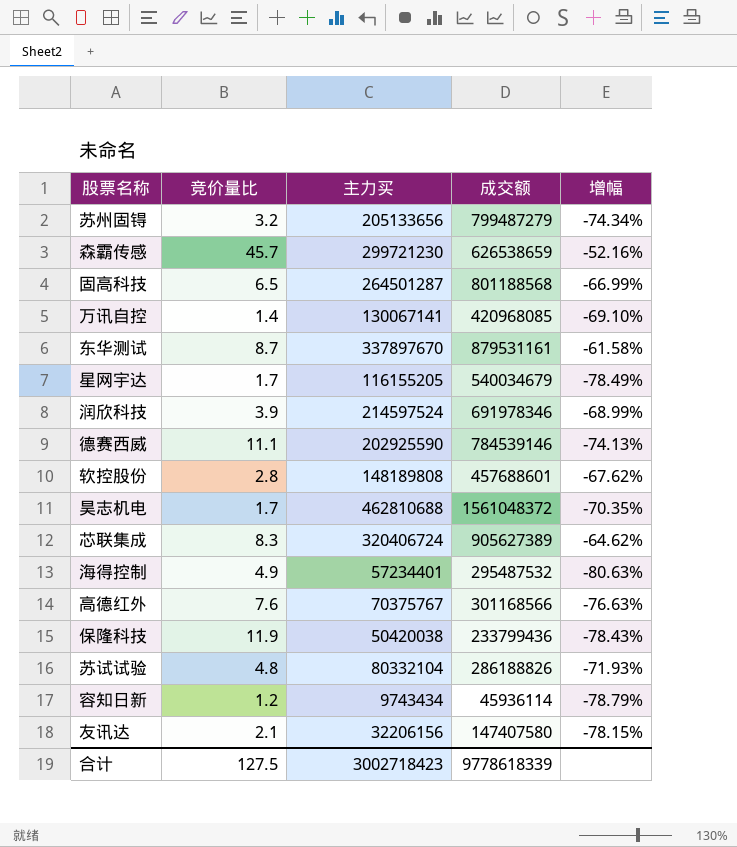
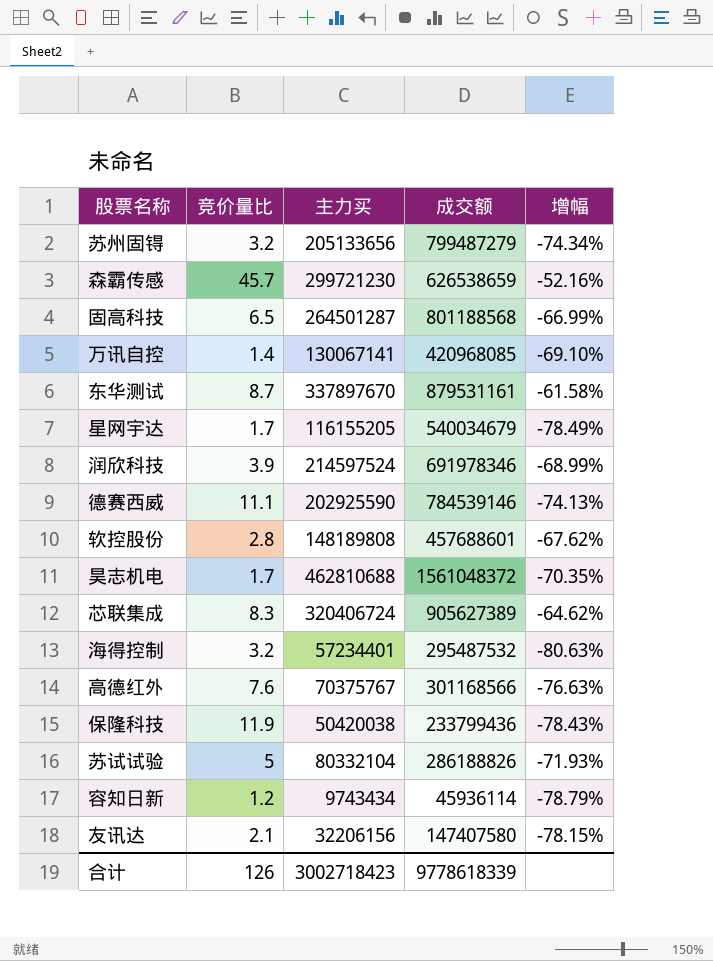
海得控制 | 竞价量比: 4.9 -> 3.2
苏试试验 | 竞价量比: 4.8 -> 5
合计 | 竞价量比: 127.5 -> 126

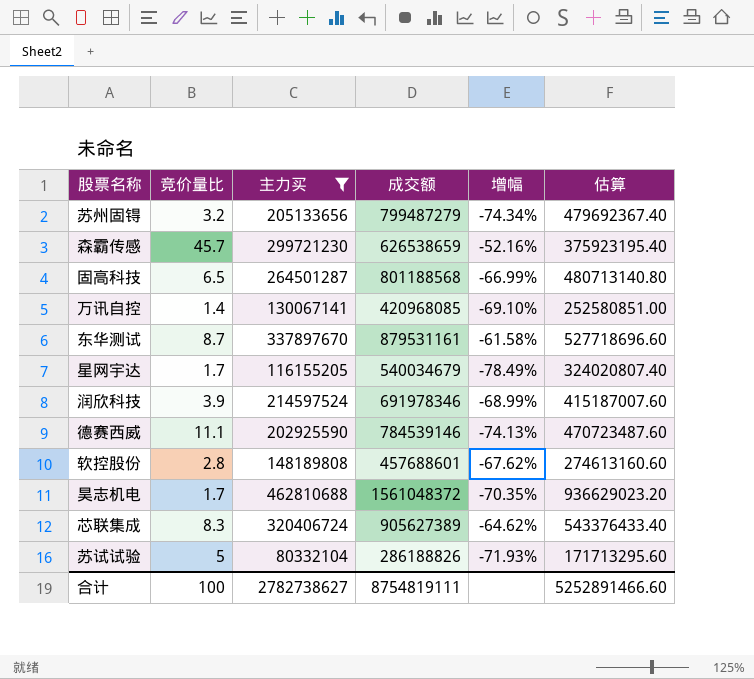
filter: none -> 主力买 >= 80332104
column 估算 | formula: none -> [成交额] * 0.6
合计 | 竞价量比: 126 -> 100
合计 | 主力买: 3002718423 -> 2782738627
合计 | 成交额: 9778618339 -> 8754819111

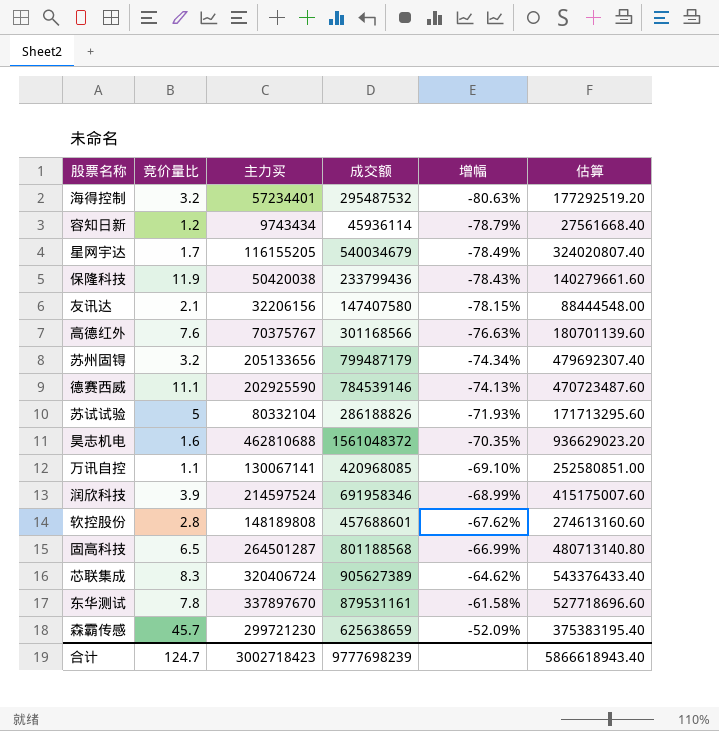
filter: 主力买 >= 80332104 -> none
row order: none -> 增幅 ascending
苏州固锝 | 成交额: 799487279 -> 799487179
苏州固锝 | 估算: 479692367.40 -> 479692307.40
昊志机电 | 竞价量比: 1.7 -> 1.6
万讯自控 | 竞价量比: 1.4 -> 1.1
润欣科技 | 成交额: 691978346 -> 691958346
润欣科技 | 估算: 415187007.60 -> 415175007.60
东华测试 | 竞价量比: 8.7 -> 7.8
森霸传感 | 成交额: 626538659 -> 625638659
森霸传感 | 增幅: -52.16% -> -52.09%
森霸传感 | 估算: 375923195.40 -> 375383195.40
合计 | 竞价量比: 100 -> 124.7
合计 | 主力买: 2782738627 -> 3002718423
合计 | 成交额: 8754819111 -> 9777698239
合计 | 估算: 5252891466.60 -> 5866618943.40

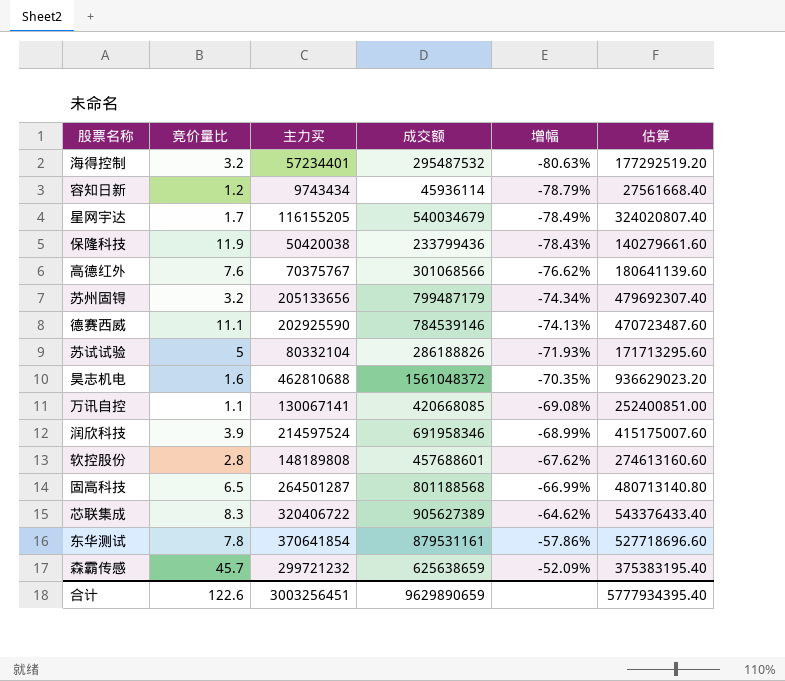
row 友讯达: 2.1 | 32206156 | 147407580 | -78.15% | 88444548.00 -> none
高德红外 | 成交额: 301168566 -> 301068566
高德红外 | 增幅: -76.63% -> -76.62%
高德红外 | 估算: 180701139.60 -> 180641139.60
万讯自控 | 成交额: 420968085 -> 420668085
万讯自控 | 增幅: -69.10% -> -69.08%
万讯自控 | 估算: 252580851.00 -> 252400851.00
芯联集成 | 主力买: 320406724 -> 320406722
东华测试 | 主力买: 337897670 -> 370641854
东华测试 | 增幅: -61.58% -> -57.86%
森霸传感 | 主力买: 299721230 -> 299721232
合计 | 竞价量比: 124.7 -> 122.6
合计 | 主力买: 3002718423 -> 3003256451
合计 | 成交额: 9777698239 -> 9629890659
合计 | 估算: 5866618943.40 -> 5777934395.40

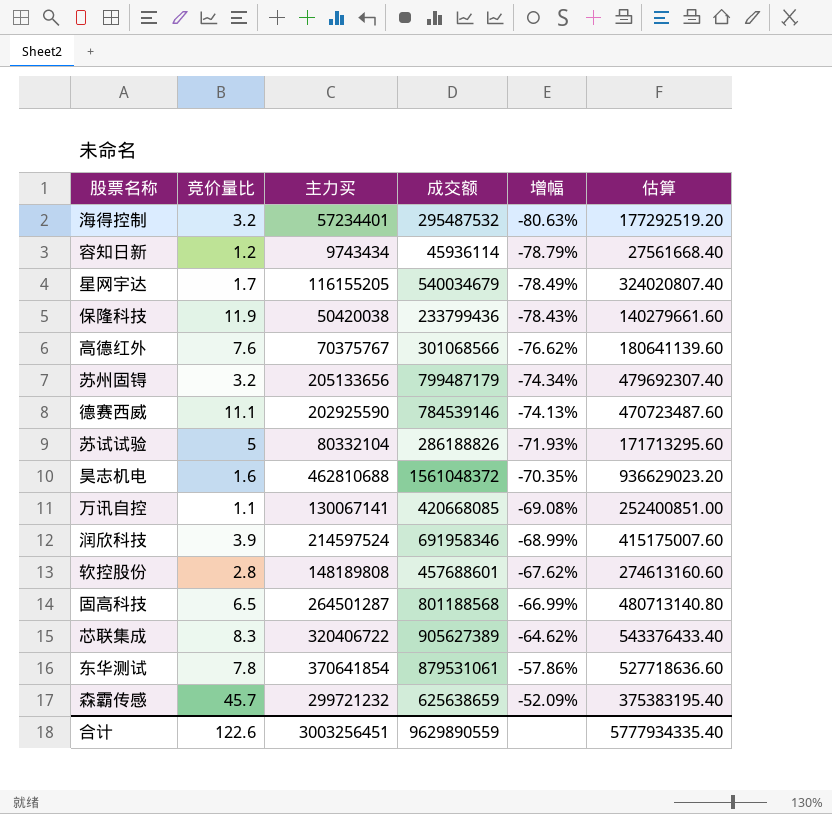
东华测试 | 成交额: 879531161 -> 879531061
东华测试 | 估算: 527718696.60 -> 527718636.60
合计 | 成交额: 9629890659 -> 9629890559
合计 | 估算: 5777934395.40 -> 5777934335.40

